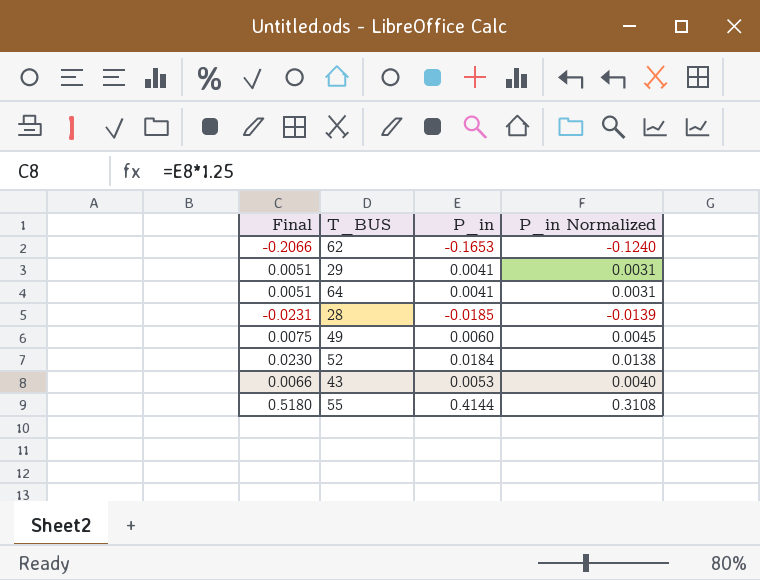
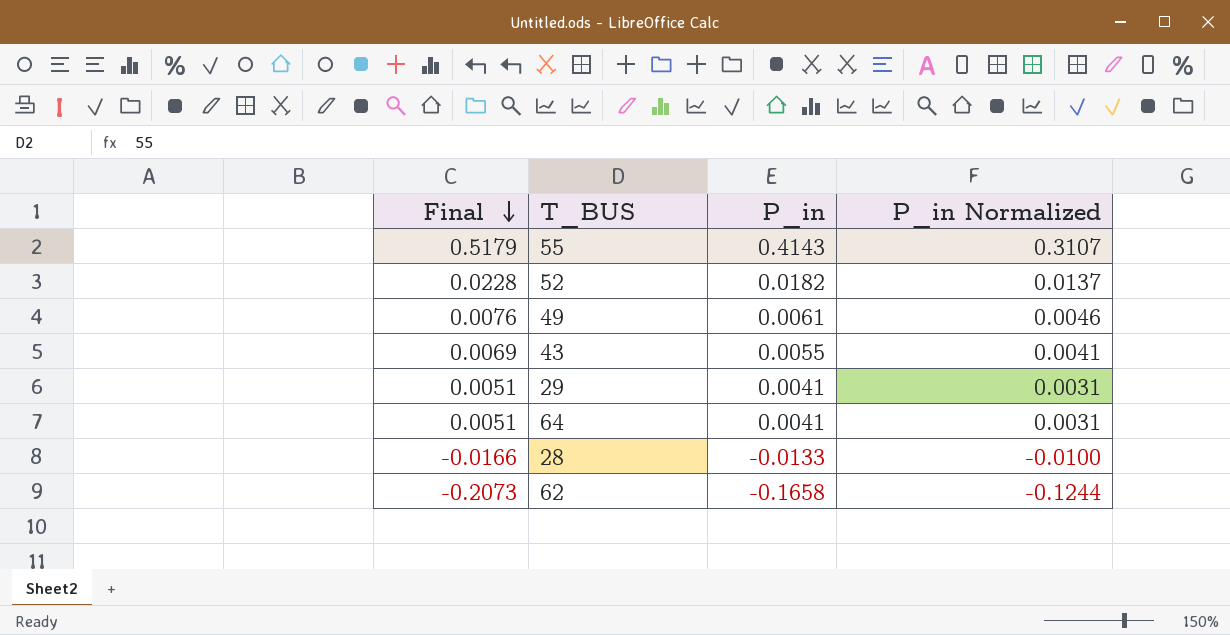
row order: none -> Final descending
55 | Final: 0.5180 -> 0.5179
55 | P_in: 0.4144 -> 0.4143
55 | P_in Normalized: 0.3108 -> 0.3107
52 | Final: 0.0230 -> 0.0228
52 | P_in: 0.0184 -> 0.0182
52 | P_in Normalized: 0.0138 -> 0.0137
49 | Final: 0.0075 -> 0.0076
49 | P_in: 0.0060 -> 0.0061
49 | P_in Normalized: 0.0045 -> 0.0046
43 | Final: 0.0066 -> 0.0069
43 | P_in: 0.0053 -> 0.0055
43 | P_in Normalized: 0.0040 -> 0.0041
28 | Final: -0.0231 -> -0.0166
28 | P_in: -0.0185 -> -0.0133
28 | P_in Normalized: -0.0139 -> -0.0100
62 | Final: -0.2066 -> -0.2073
62 | P_in: -0.1653 -> -0.1658
62 | P_in Normalized: -0.1240 -> -0.1244

